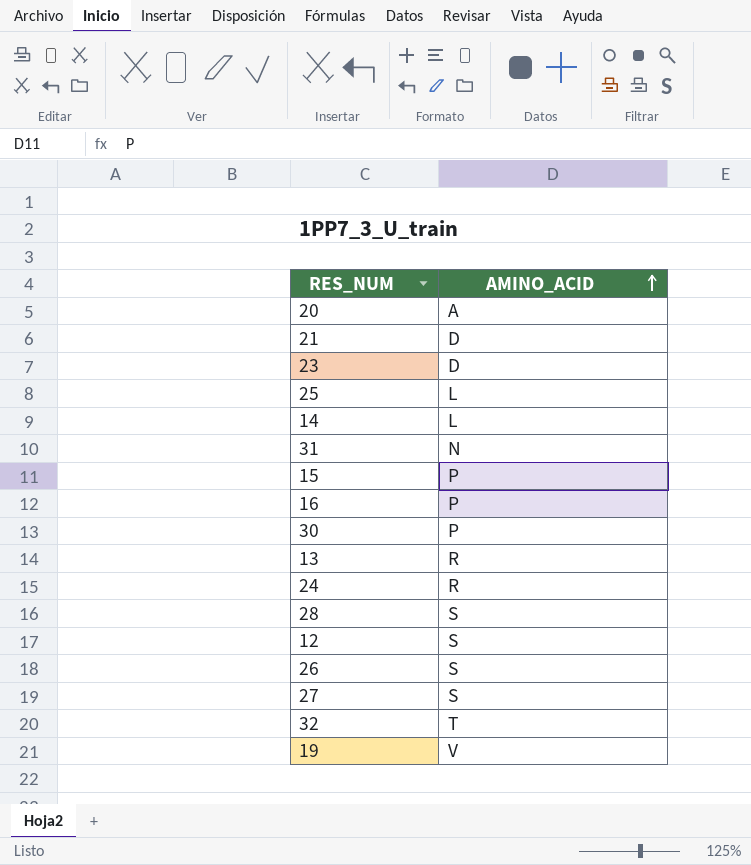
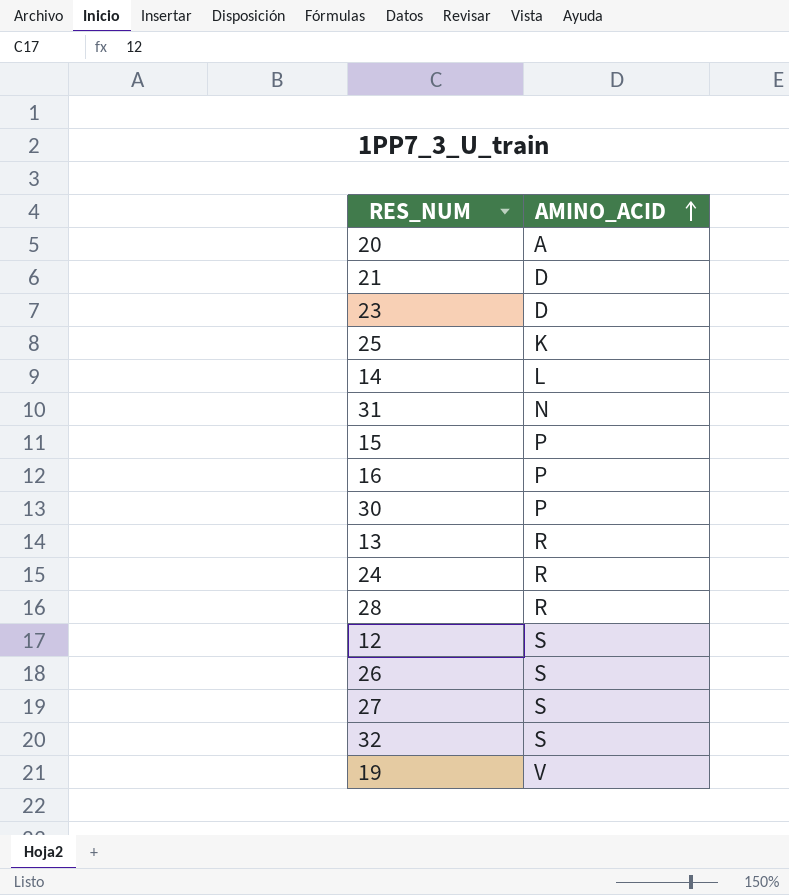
25 | AMINO_ACID: L -> K
28 | AMINO_ACID: S -> R
32 | AMINO_ACID: T -> S

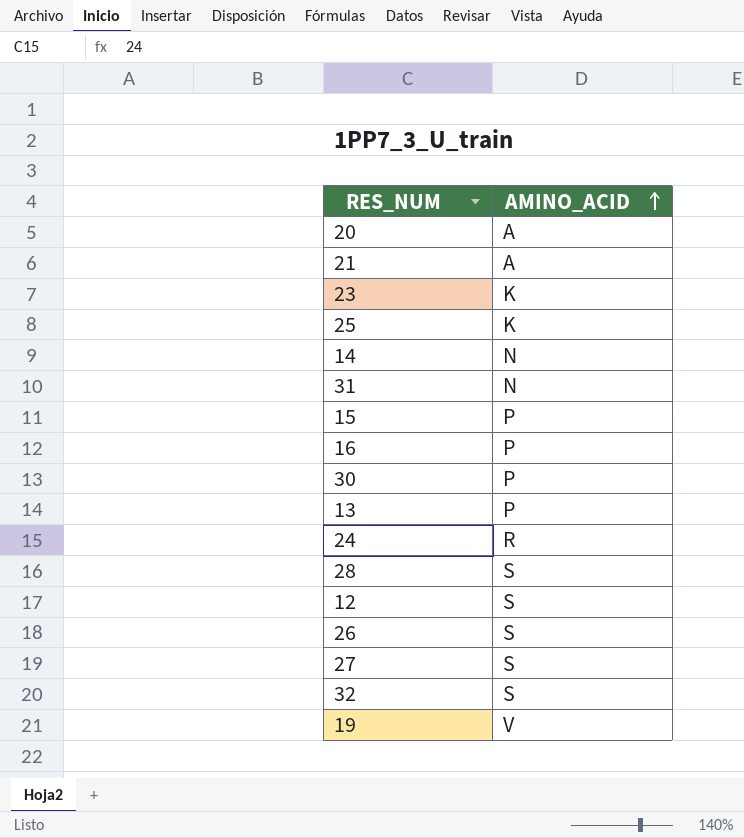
21 | AMINO_ACID: D -> A
23 | AMINO_ACID: D -> K
14 | AMINO_ACID: L -> N
13 | AMINO_ACID: R -> P
28 | AMINO_ACID: R -> S

